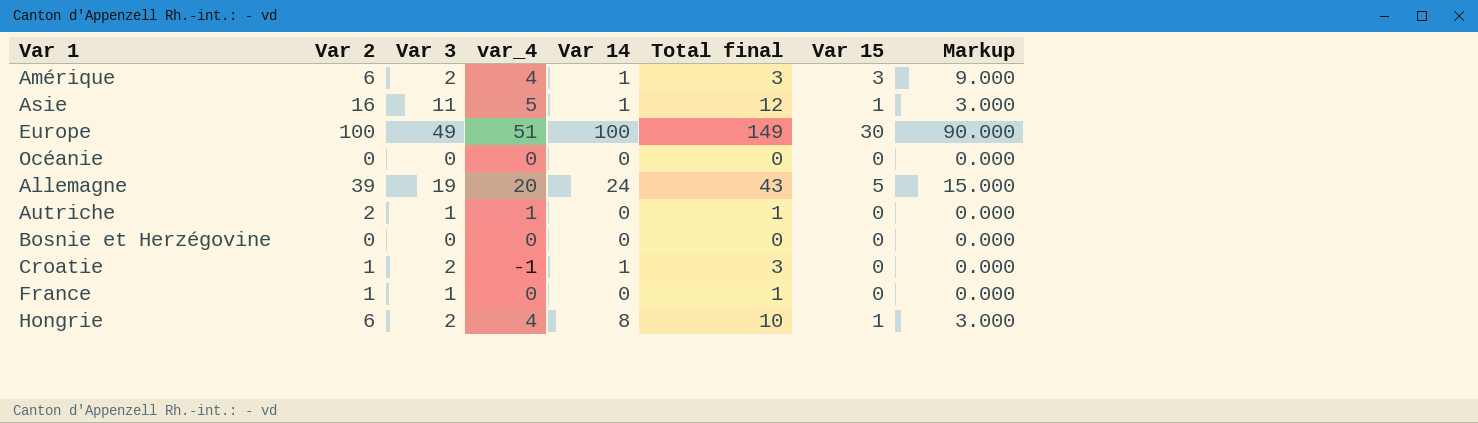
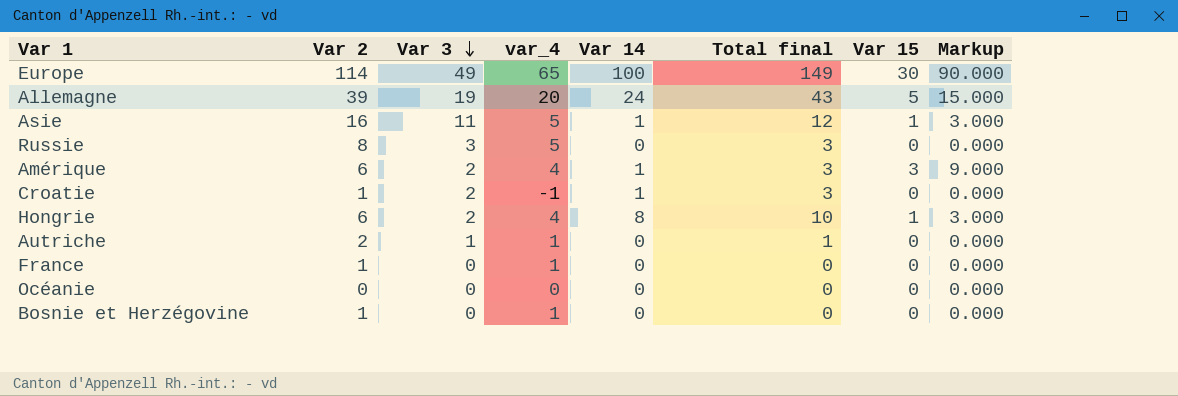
row order: none -> Var 3 descending
Europe | Var 2: 100 -> 114
Europe | var_4: 51 -> 65
row Russie: none -> 8 | 3 | 5 | 0 | 3 | 0 | 0.000
France | Var 3: 1 -> 0
France | var_4: 0 -> 1
France | Total final: 1 -> 0
Bosnie et Herzégovine | Var 2: 0 -> 1
Bosnie et Herzégovine | var_4: 0 -> 1

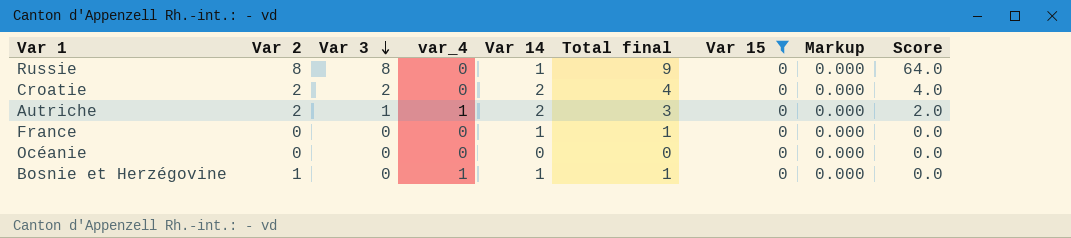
filter: none -> Var 15 = 0
column Score | formula: none -> [Var 2] * [Var 3]
Russie | Var 3: 3 -> 8
Russie | var_4: 5 -> 0
Russie | Var 14: 0 -> 1
Russie | Total final: 3 -> 9
Croatie | Var 2: 1 -> 2
Croatie | var_4: -1 -> 0
Croatie | Var 14: 1 -> 2
Croatie | Total final: 3 -> 4
Autriche | Var 14: 0 -> 2
Autriche | Total final: 1 -> 3
France | Var 2: 1 -> 0
France | var_4: 1 -> 0
France | Var 14: 0 -> 1
France | Total final: 0 -> 1
Bosnie et Herzégovine | Var 14: 0 -> 1
Bosnie et Herzégovine | Total final: 0 -> 1

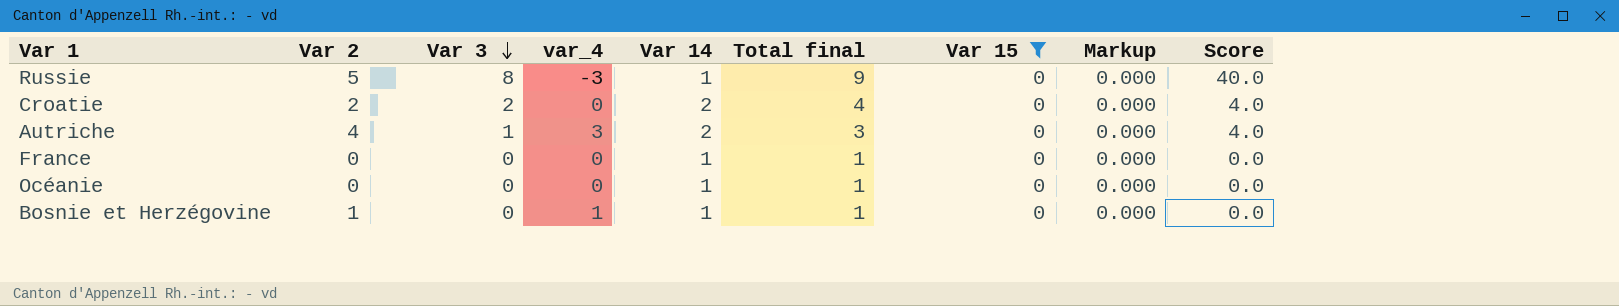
Russie | Var 2: 8 -> 5
Russie | var_4: 0 -> -3
Russie | Score: 64.0 -> 40.0
Autriche | Var 2: 2 -> 4
Autriche | var_4: 1 -> 3
Autriche | Score: 2.0 -> 4.0
Océanie | Var 14: 0 -> 1
Océanie | Total final: 0 -> 1

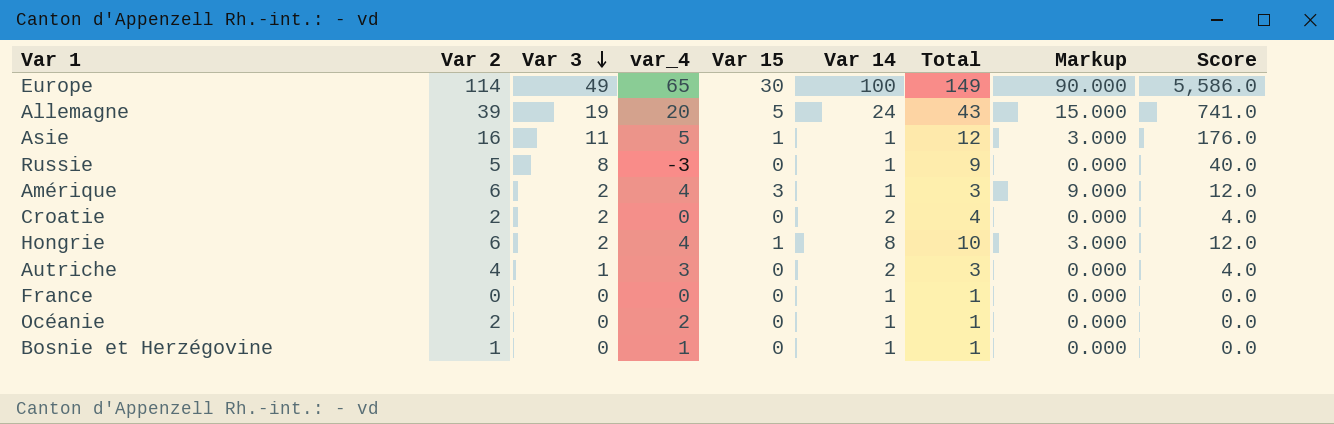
filter: Var 15 = 0 -> none
column Var 15 | position: 7 -> 5
column name: Total final -> Total
Océanie | Var 2: 0 -> 2
Océanie | var_4: 0 -> 2

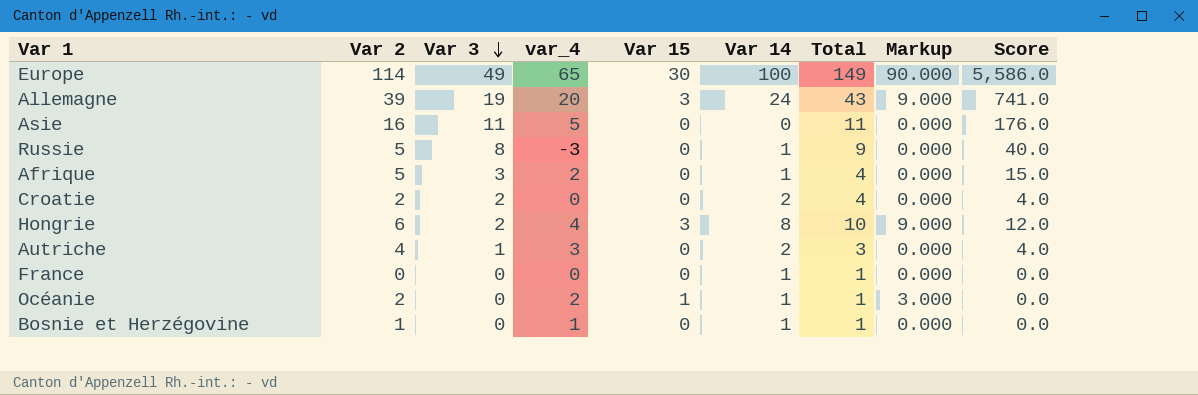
row Amérique: 6 | 2 | 4 | 3 | 1 | 3 | 9.000 | 12.0 -> none
Allemagne | Var 15: 5 -> 3
Allemagne | Markup: 15.000 -> 9.000
Asie | Var 15: 1 -> 0
Asie | Var 14: 1 -> 0
Asie | Total: 12 -> 11
Asie | Markup: 3.000 -> 0.000
row Afrique: none -> 5 | 3 | 2 | 0 | 1 | 4 | 0.000 | 15.0
Hongrie | Var 15: 1 -> 3
Hongrie | Markup: 3.000 -> 9.000
Océanie | Var 15: 0 -> 1
Océanie | Markup: 0.000 -> 3.000

